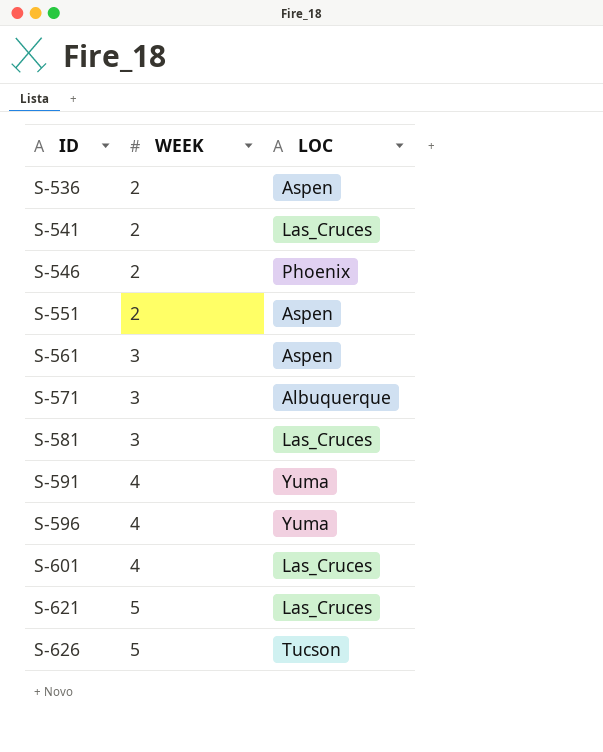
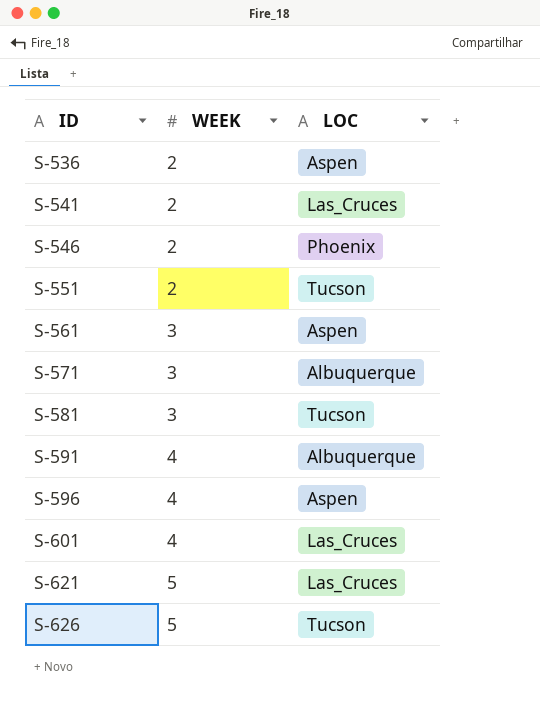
S-551 | LOC: Aspen -> Tucson
S-581 | LOC: Las_Cruces -> Tucson
S-591 | LOC: Yuma -> Albuquerque
S-596 | LOC: Yuma -> Aspen

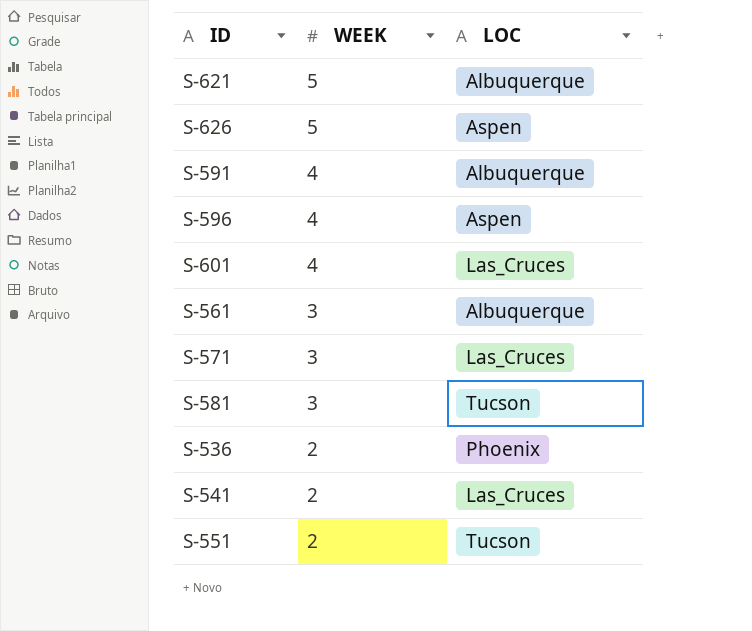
row order: ID ascending -> WEEK descending
row S-546: 2 | Phoenix -> none
S-621 | LOC: Las_Cruces -> Albuquerque
S-626 | LOC: Tucson -> Aspen
S-561 | LOC: Aspen -> Albuquerque
S-571 | LOC: Albuquerque -> Las_Cruces
S-536 | LOC: Aspen -> Phoenix

